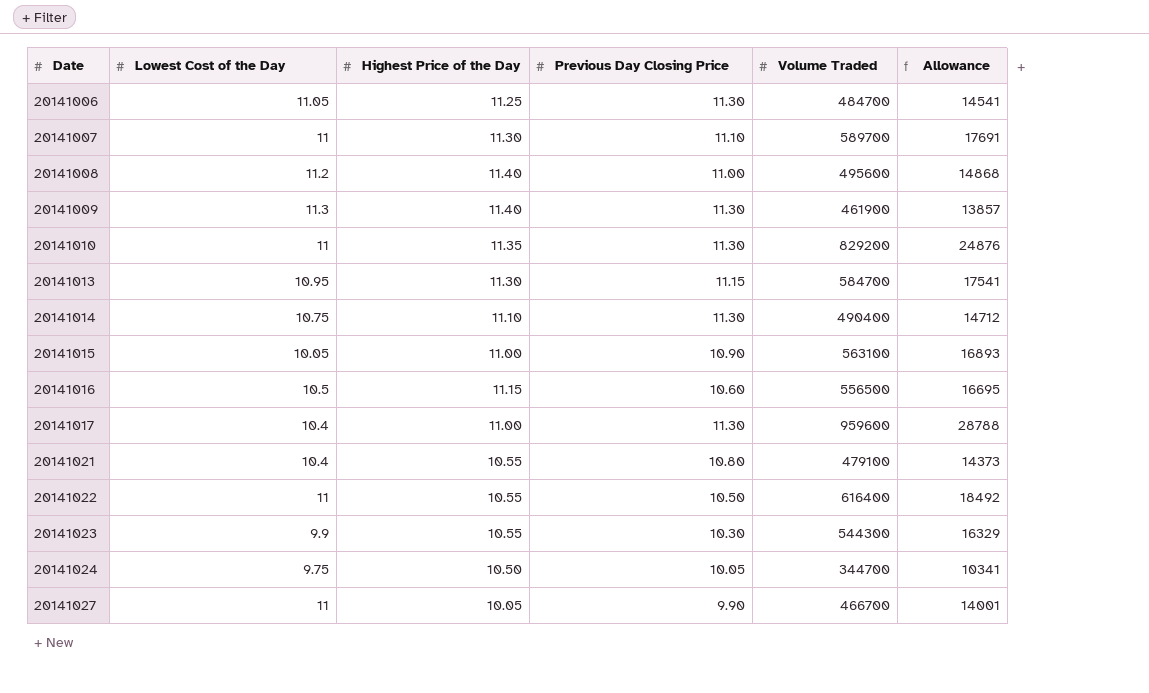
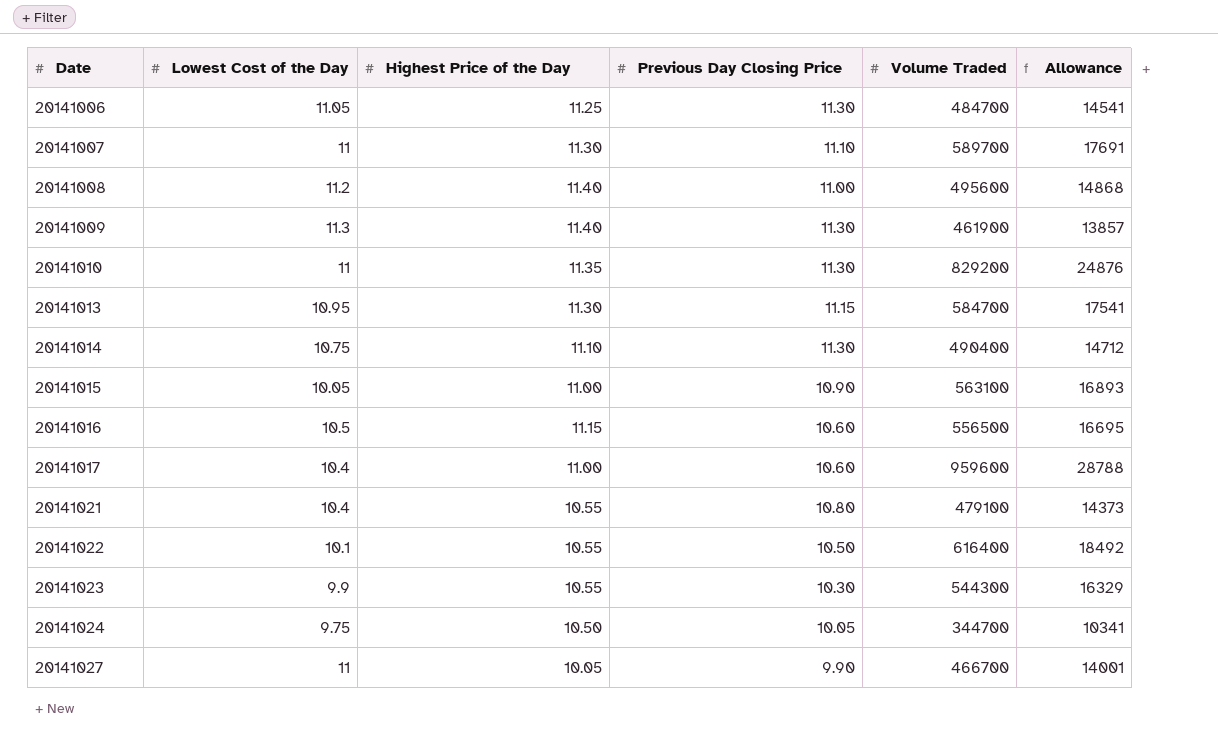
20141017 | Previous Day Closing Price: 11.30 -> 10.60
20141022 | Lowest Cost of the Day: 11 -> 10.1

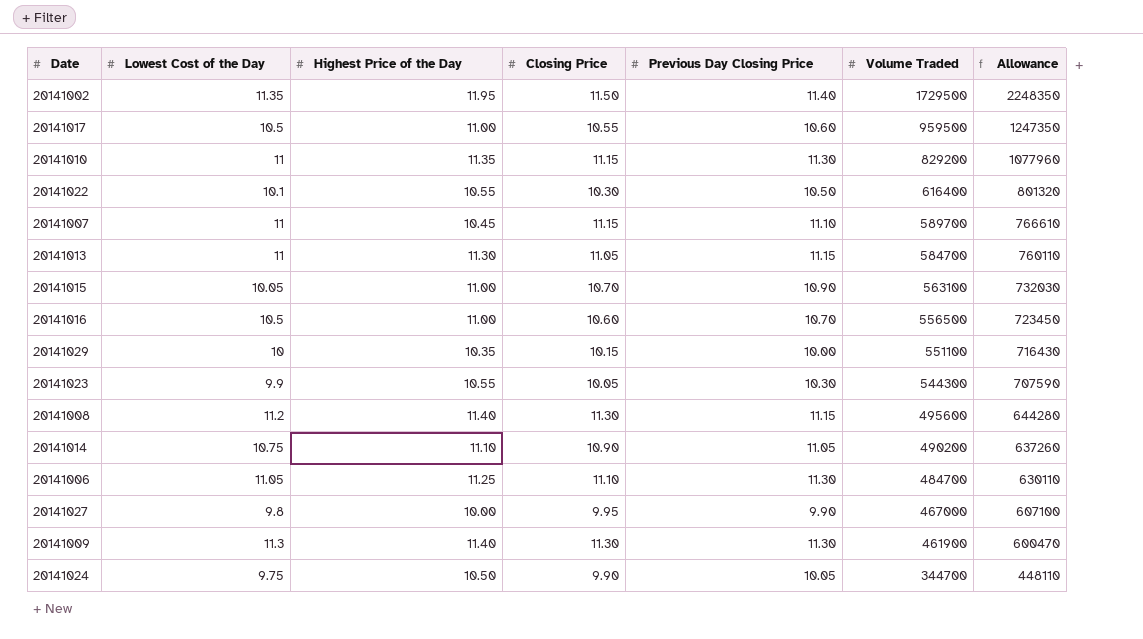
row order: Date ascending -> Volume Traded descending
column Closing Price | position: none -> 4
column Allowance | formula: [Volume Traded] * 0.03 -> [Volume Traded] * 1.3
row 20141021: 10.4 | 10.55 | 10.80 | 479100 | 14373 -> none
row 20141002: none -> 11.35 | 11.95 | 11.50 | 11.40 | 1729500 | 2248350
20141017 | Lowest Cost of the Day: 10.4 -> 10.5
20141017 | Volume Traded: 959600 -> 959500
20141007 | Highest Price of the Day: 11.30 -> 10.45
20141013 | Lowest Cost of the Day: 10.95 -> 11
20141016 | Highest Price of the Day: 11.15 -> 11.00
20141016 | Previous Day Closing Price: 10.60 -> 10.70
row 20141029: none -> 10 | 10.35 | 10.15 | 10.00 | 551100 | 716430
20141008 | Previous Day Closing Price: 11.00 -> 11.15
20141014 | Previous Day Closing Price: 11.30 -> 11.05
20141014 | Volume Traded: 490400 -> 490200
20141027 | Lowest Cost of the Day: 11 -> 9.8
20141027 | Highest Price of the Day: 10.05 -> 10.00
20141027 | Volume Traded: 466700 -> 467000

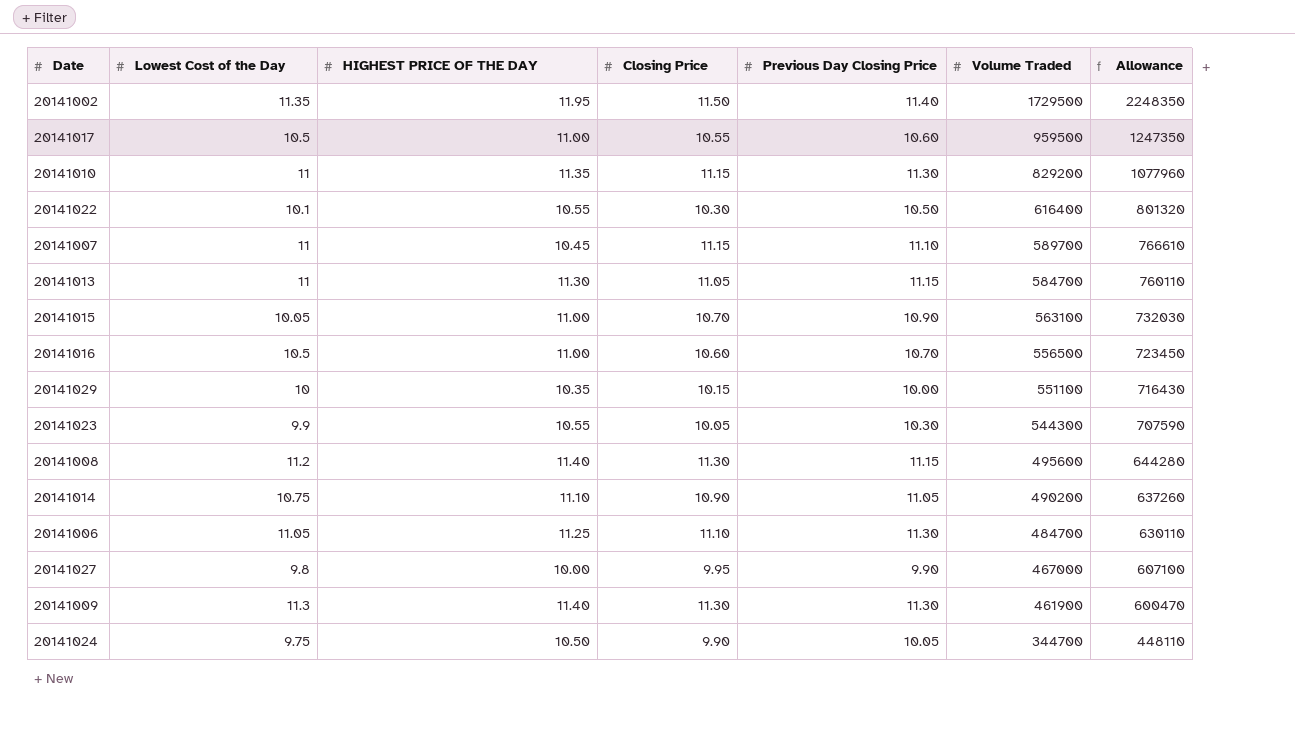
column name: Highest Price of the Day -> HIGHEST PRICE OF THE DAY

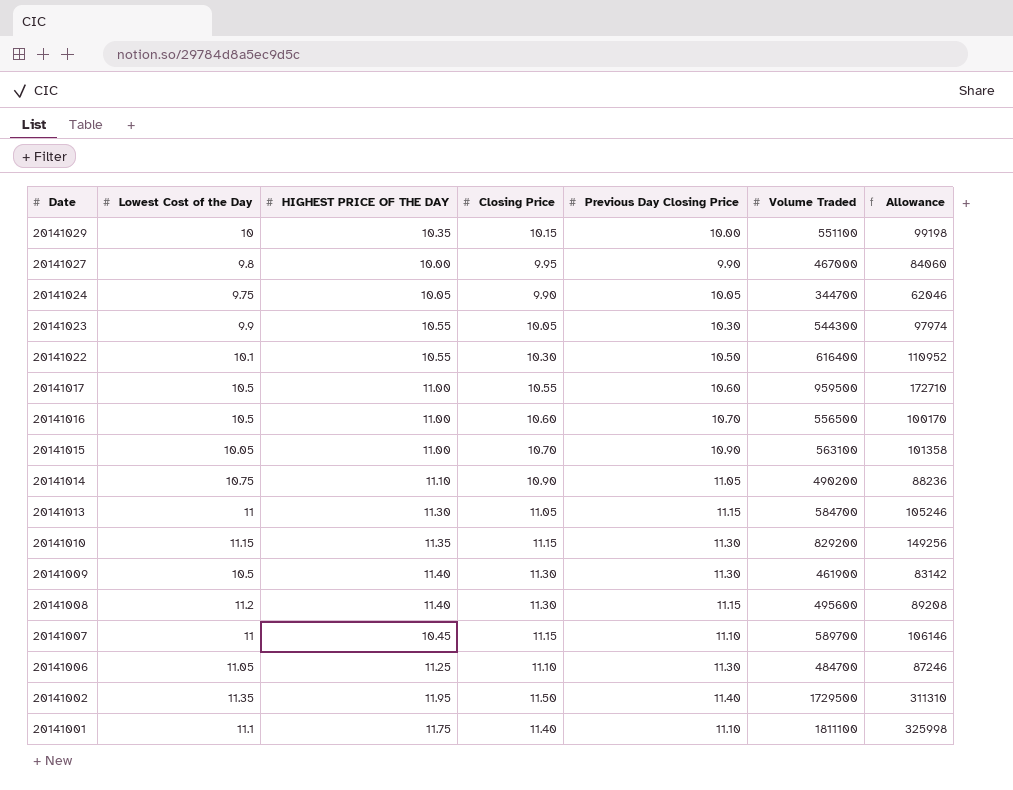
row order: Volume Traded descending -> Date descending
column Allowance | formula: [Volume Traded] * 1.3 -> [Volume Traded] * 0.18
20141024 | HIGHEST PRICE OF THE DAY: 10.50 -> 10.05
20141010 | Lowest Cost of the Day: 11 -> 11.15
20141009 | Lowest Cost of the Day: 11.3 -> 10.5
row 20141001: none -> 11.1 | 11.75 | 11.40 | 11.10 | 1811100 | 325998

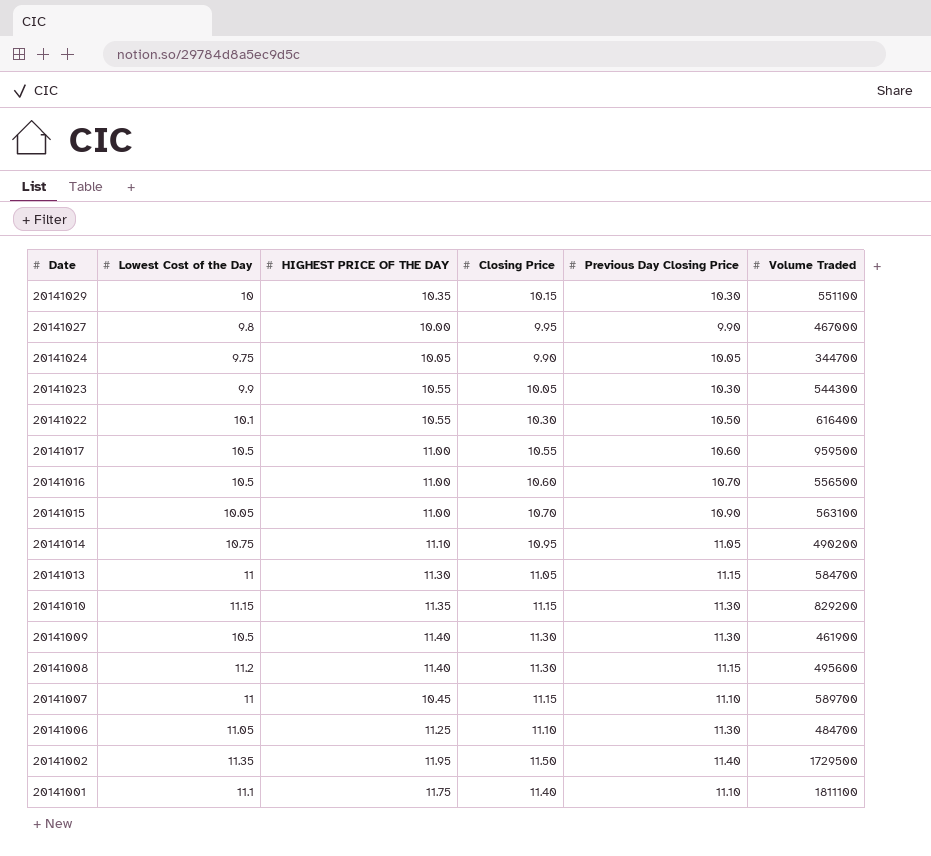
column Allowance | formula: [Volume Traded] * 0.18 -> none
20141029 | Previous Day Closing Price: 10.00 -> 10.30
20141014 | Closing Price: 10.90 -> 10.95

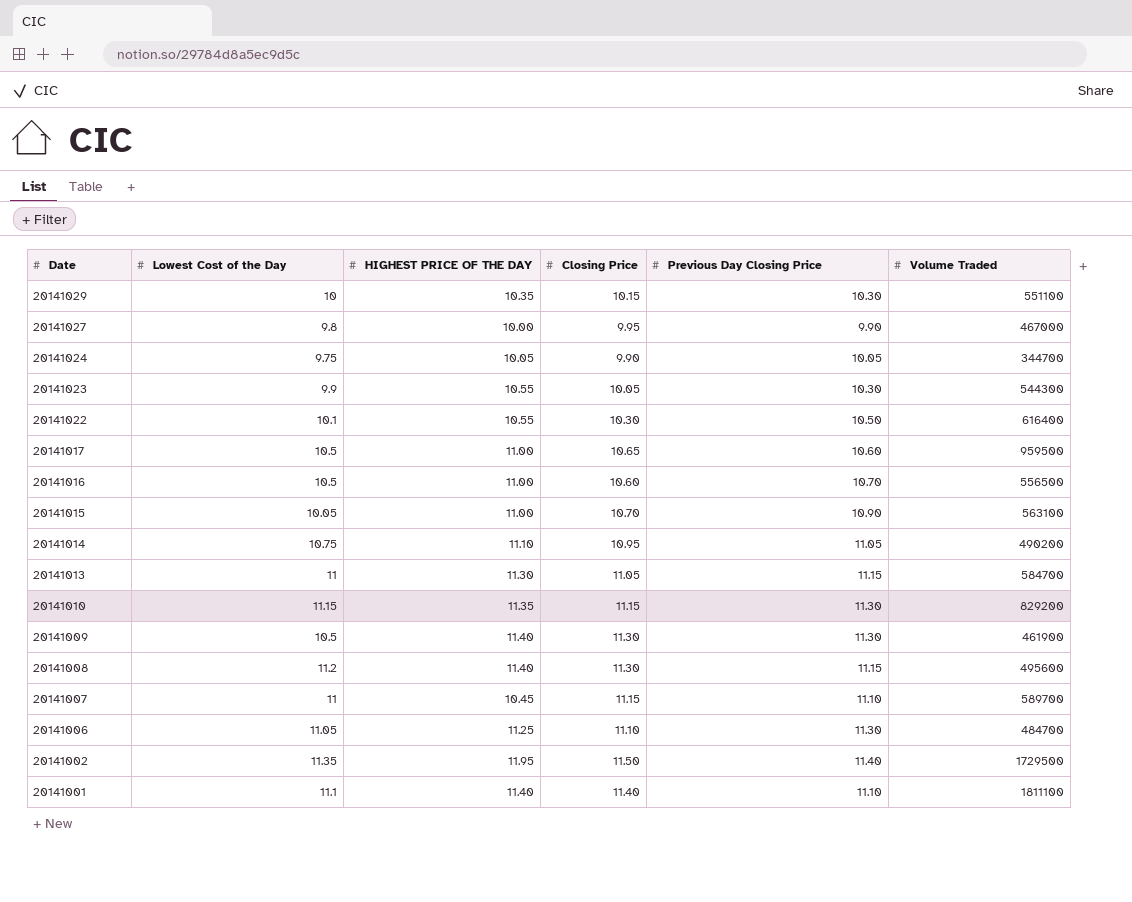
20141017 | Closing Price: 10.55 -> 10.65
20141001 | HIGHEST PRICE OF THE DAY: 11.75 -> 11.40

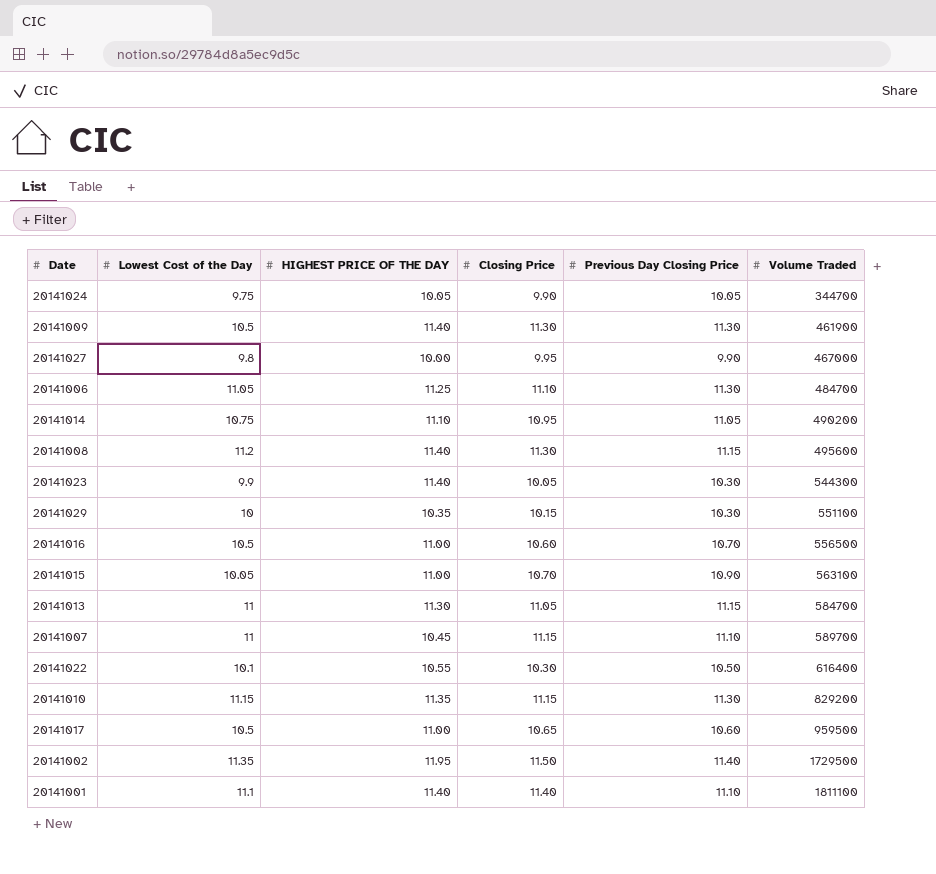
row order: Date descending -> Volume Traded ascending
20141023 | HIGHEST PRICE OF THE DAY: 10.55 -> 11.40

